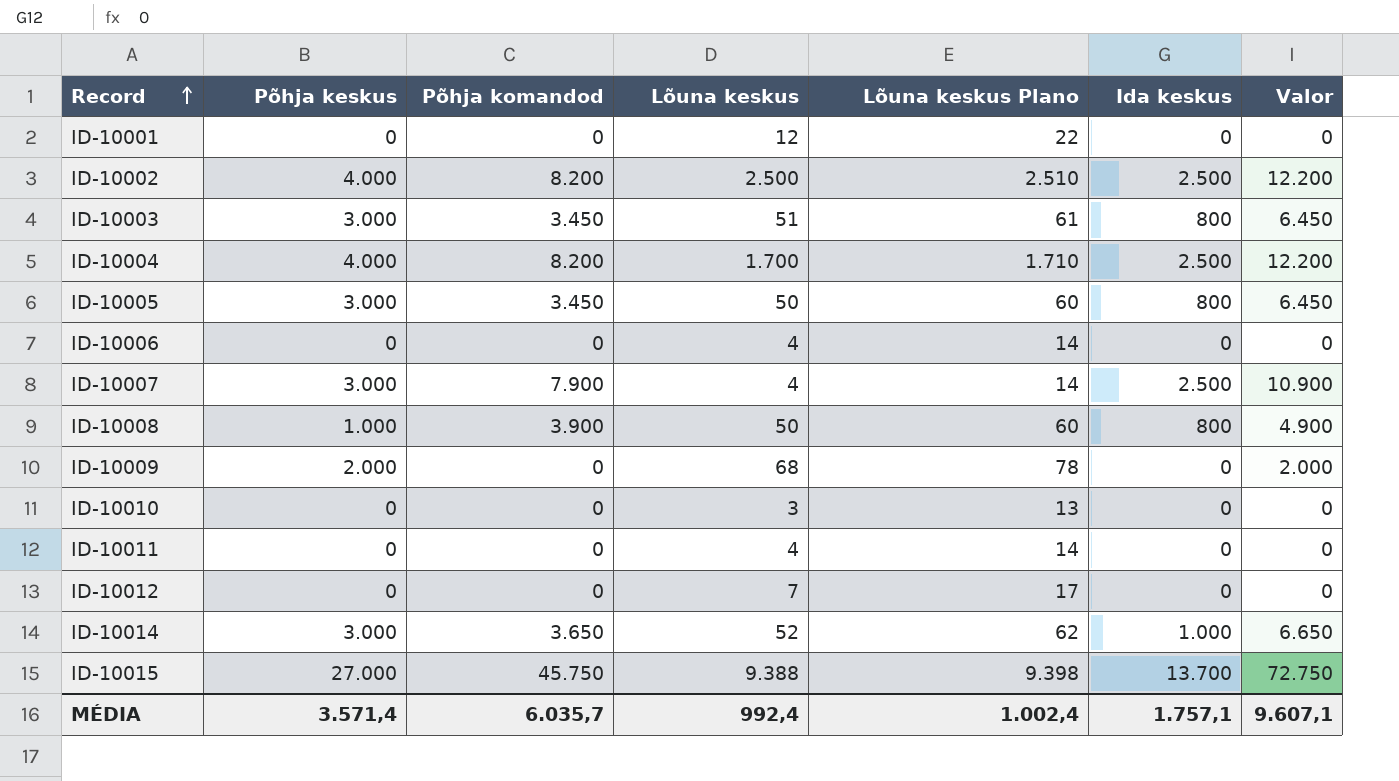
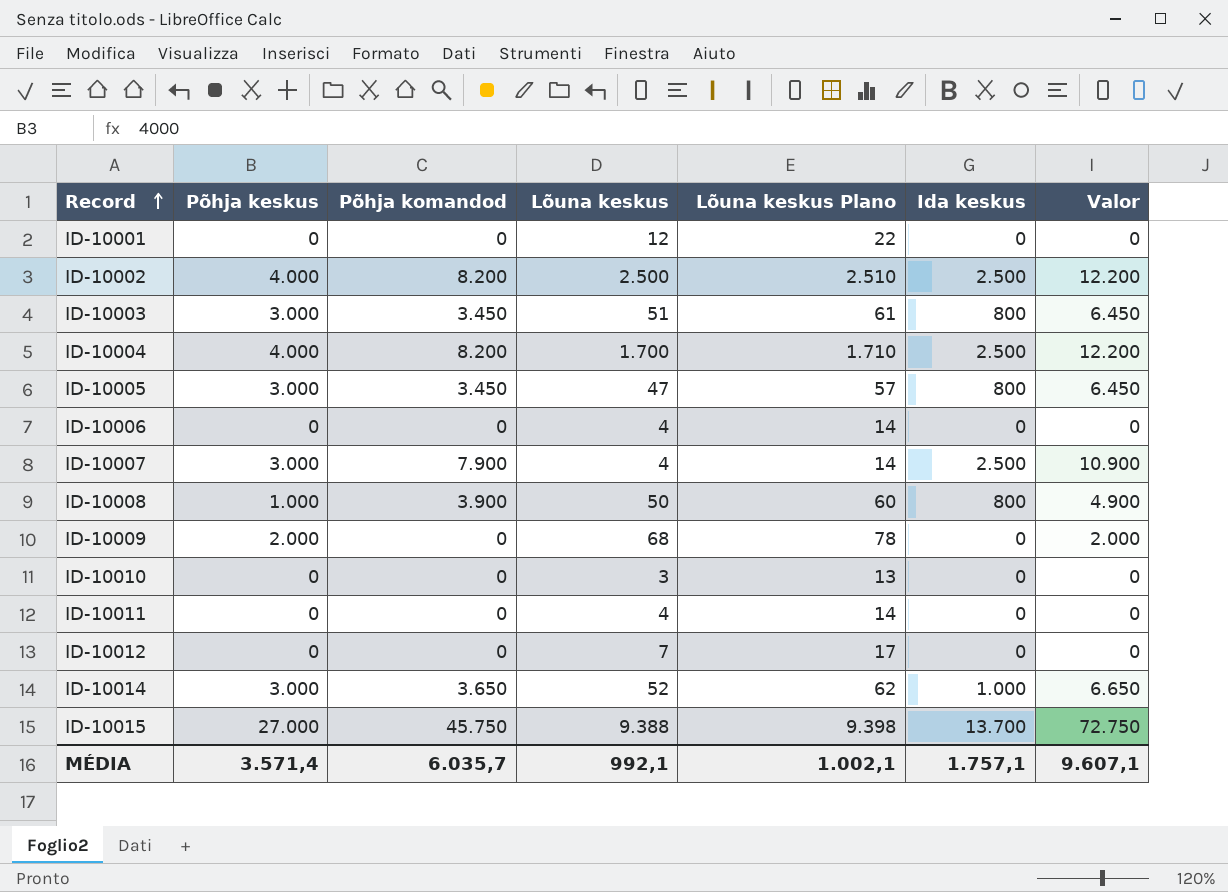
ID-10005 | Lõuna keskus: 50 -> 47
ID-10005 | Lõuna keskus Plano: 60 -> 57
MÉDIA | Lõuna keskus: 992,4 -> 992,1
MÉDIA | Lõuna keskus Plano: 1.002,4 -> 1.002,1

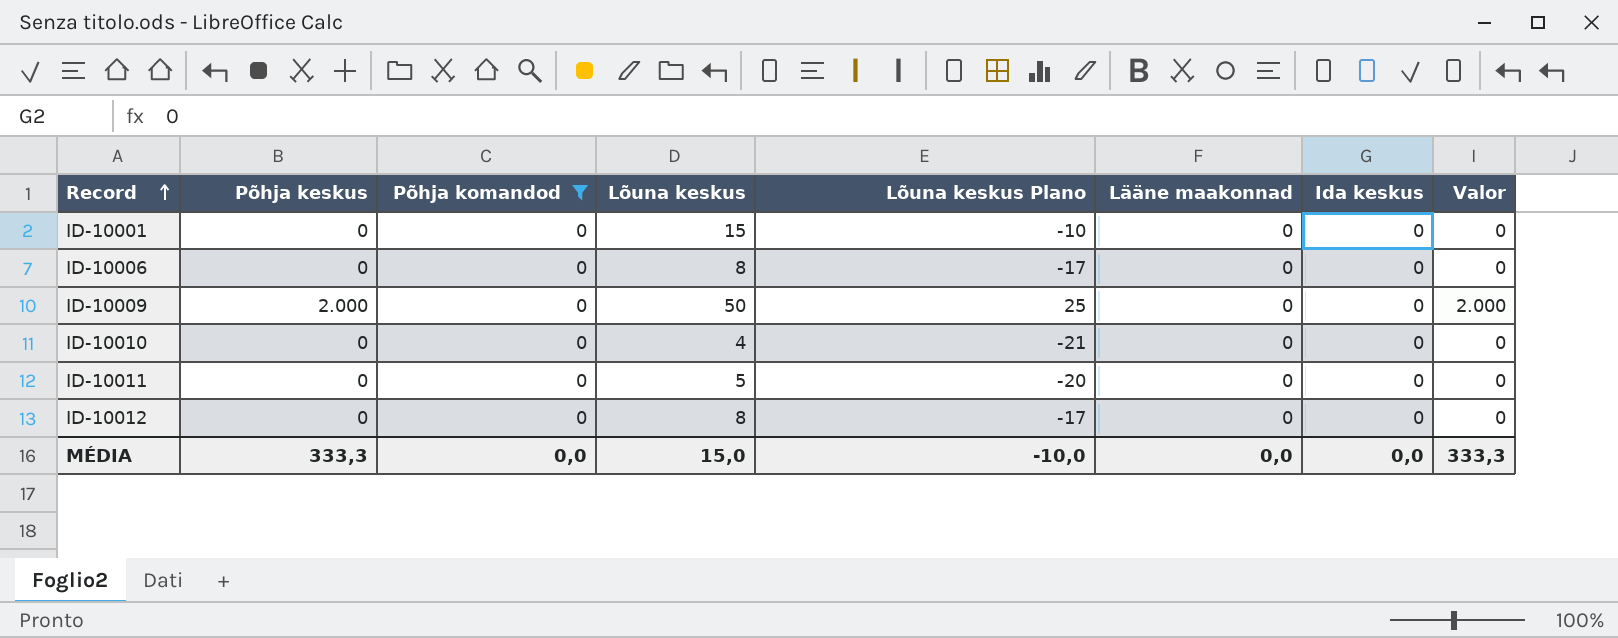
filter: none -> Põhja komandod = 0
column Lõuna keskus Plano | formula: [Lõuna keskus] + 10 -> [Lõuna keskus] - 25
column Lääne maakonnad | position: none -> 6
ID-10001 | Lõuna keskus: 12 -> 15
ID-10006 | Lõuna keskus: 4 -> 8
ID-10009 | Lõuna keskus: 68 -> 50
ID-10010 | Lõuna keskus: 3 -> 4
ID-10011 | Lõuna keskus: 4 -> 5
ID-10012 | Lõuna keskus: 7 -> 8
MÉDIA | Põhja keskus: 3.571,4 -> 333,3
MÉDIA | Põhja komandod: 6.035,7 -> 0,0
MÉDIA | Lõuna keskus: 992,1 -> 15,0
MÉDIA | Lõuna keskus Plano: 1.002,1 -> -10,0
MÉDIA | Ida keskus: 1.757,1 -> 0,0
MÉDIA | Valor: 9.607,1 -> 333,3

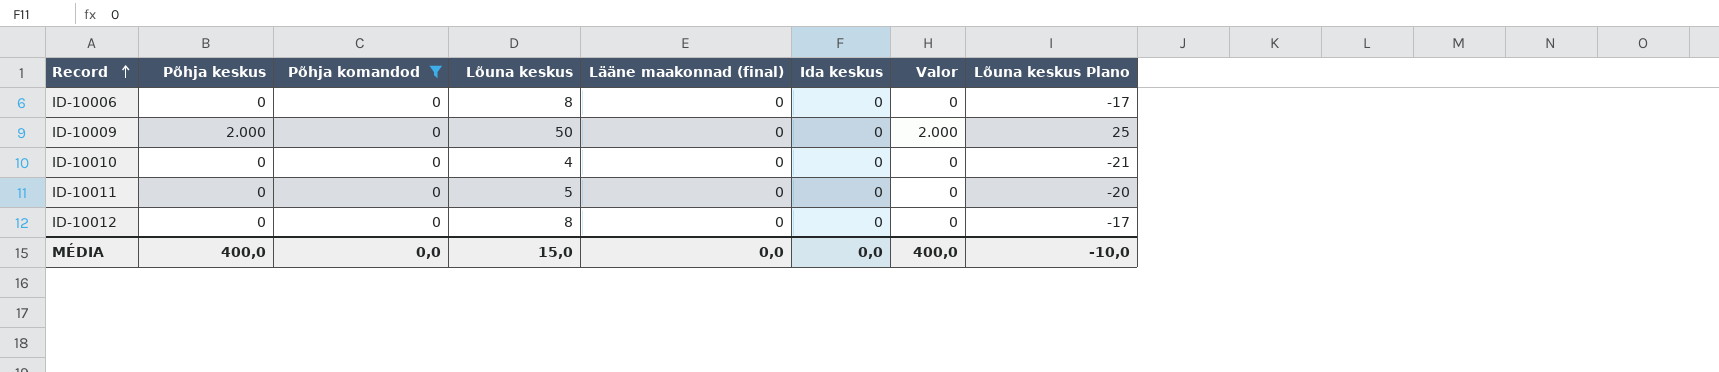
column name: Lääne maakonnad -> Lääne maakonnad (final)
column Lõuna keskus Plano | position: 5 -> 8
row ID-10001: 0 | 0 | 15 | -10 | 0 | 0 | 0 -> none
MÉDIA | Põhja keskus: 333,3 -> 400,0
MÉDIA | Valor: 333,3 -> 400,0

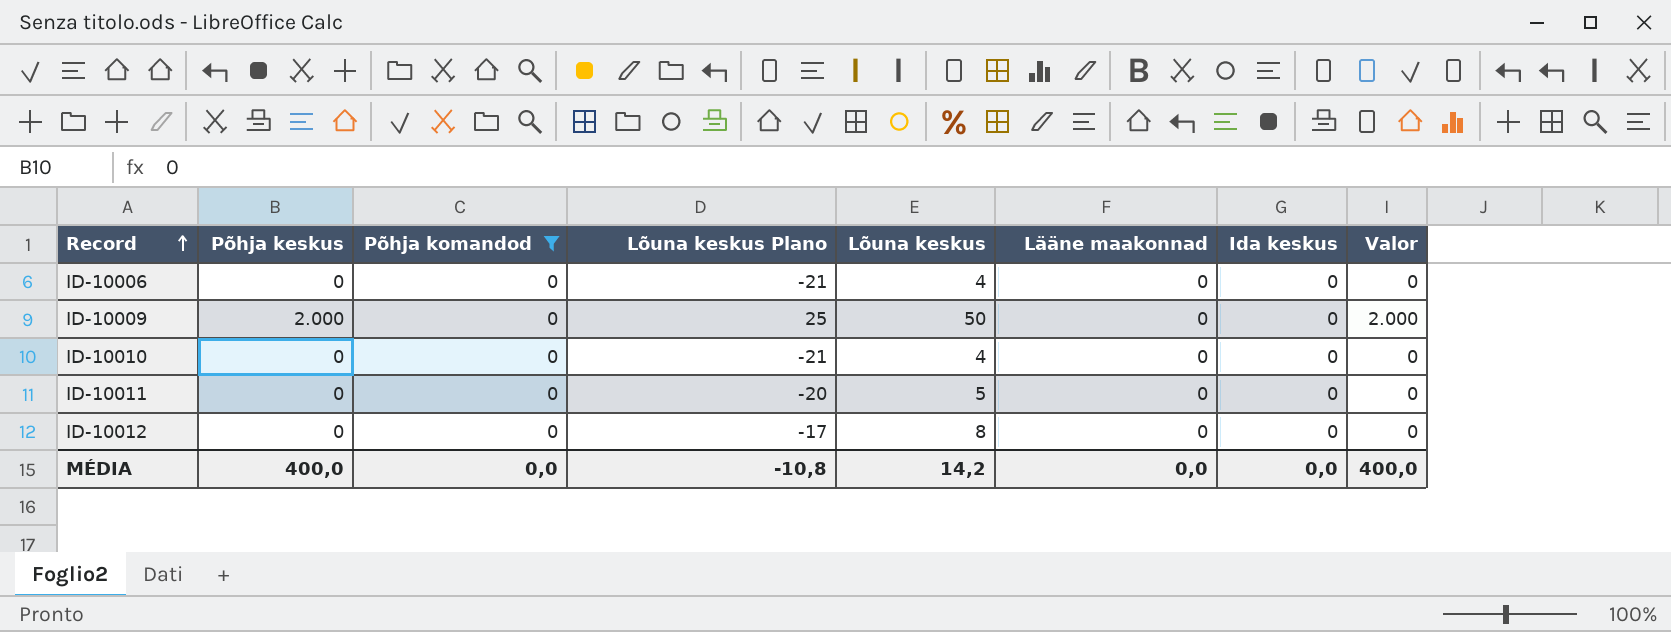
column Lõuna keskus Plano | position: 8 -> 4
column name: Lääne maakonnad (final) -> Lääne maakonnad
ID-10006 | Lõuna keskus Plano: -17 -> -21
ID-10006 | Lõuna keskus: 8 -> 4
MÉDIA | Lõuna keskus Plano: -10,0 -> -10,8
MÉDIA | Lõuna keskus: 15,0 -> 14,2

